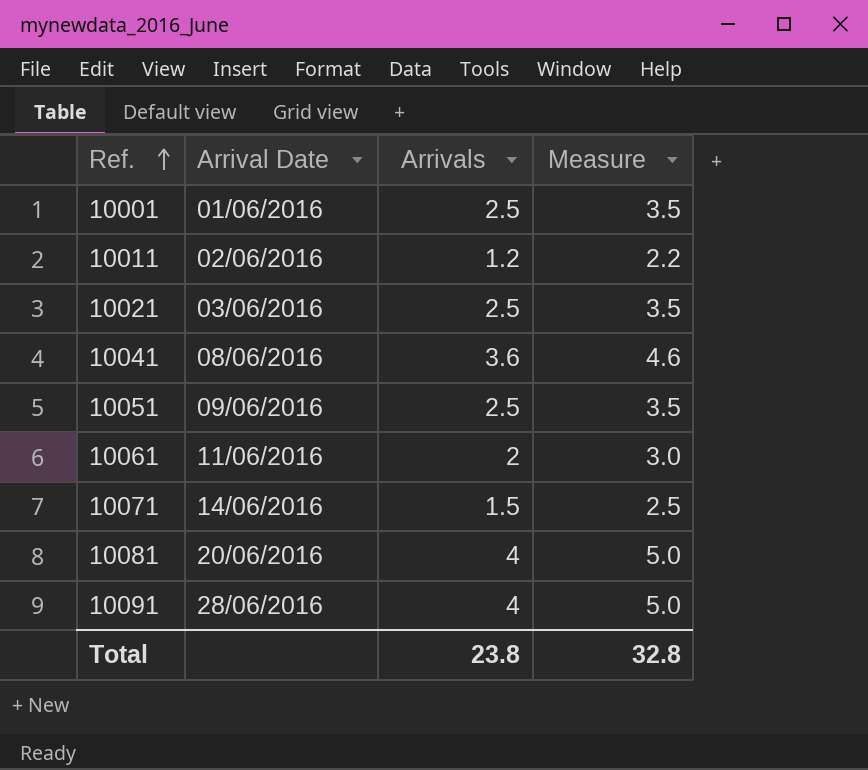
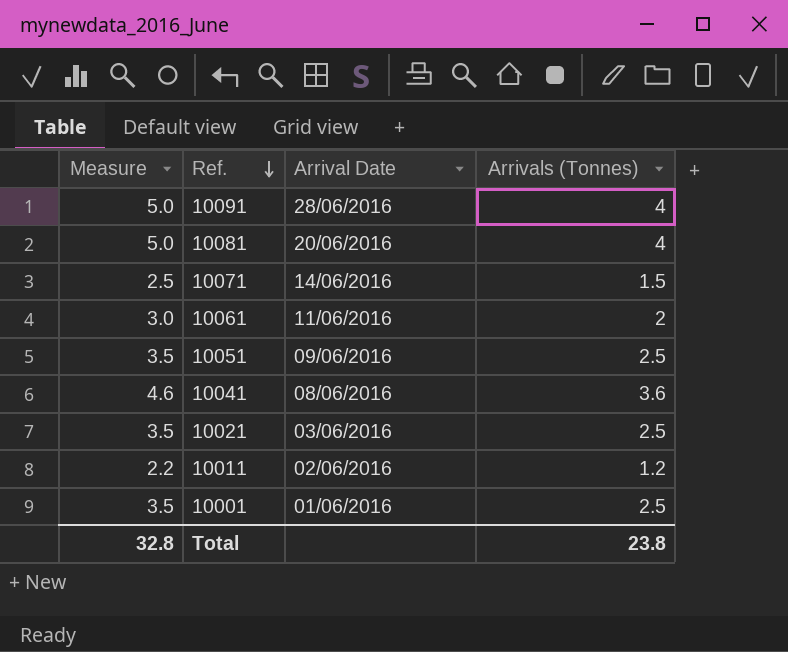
row order: Ref. ascending -> Ref. descending
column Measure | position: 4 -> 1
column name: Arrivals -> Arrivals (Tonnes)

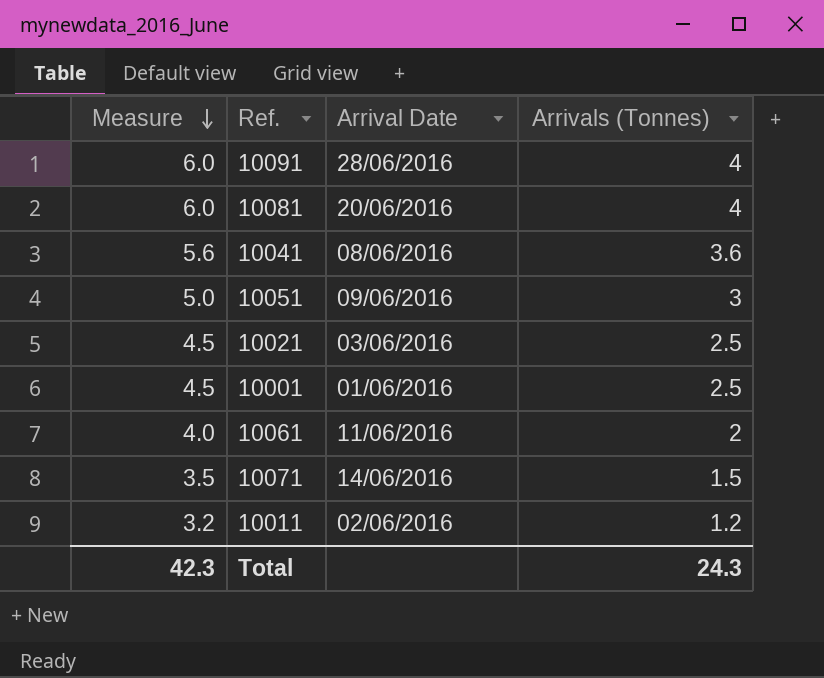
row order: Ref. descending -> Measure descending
column Measure | formula: [Arrivals (Tonnes)] + 1 -> [Arrivals (Tonnes)] + 2
10051 | Arrivals (Tonnes): 2.5 -> 3
Total | Measure: 32.8 -> 42.3
Total | Arrivals (Tonnes): 23.8 -> 24.3

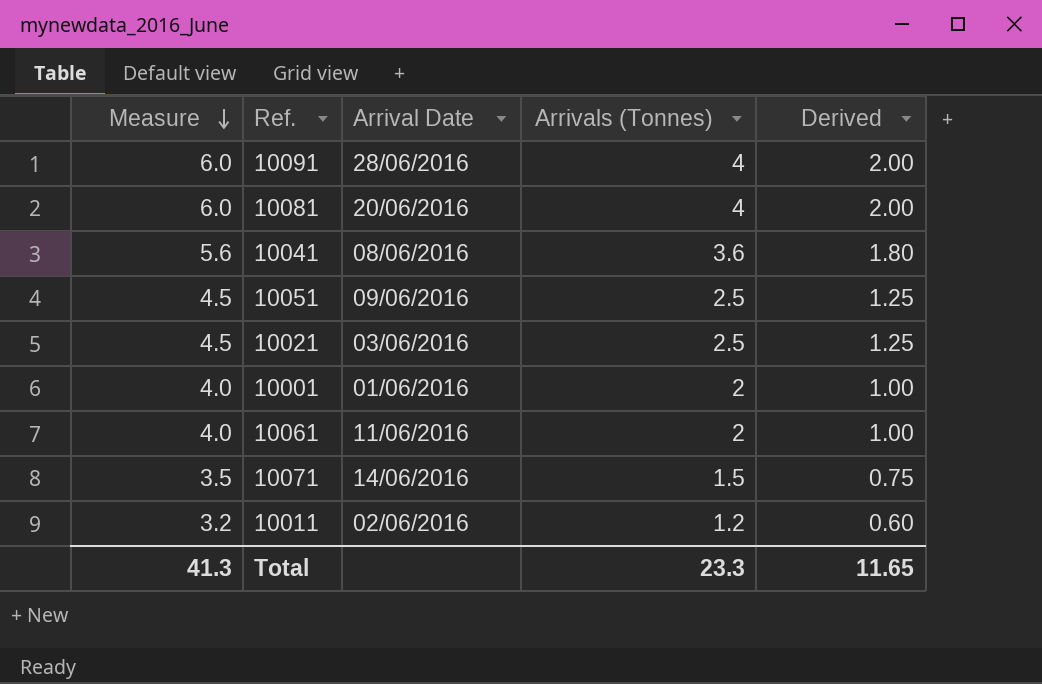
column Derived | formula: none -> [Arrivals (Tonnes)] * 0.5
10051 | Measure: 5.0 -> 4.5
10051 | Arrivals (Tonnes): 3 -> 2.5
10001 | Measure: 4.5 -> 4.0
10001 | Arrivals (Tonnes): 2.5 -> 2
Total | Measure: 42.3 -> 41.3
Total | Arrivals (Tonnes): 24.3 -> 23.3

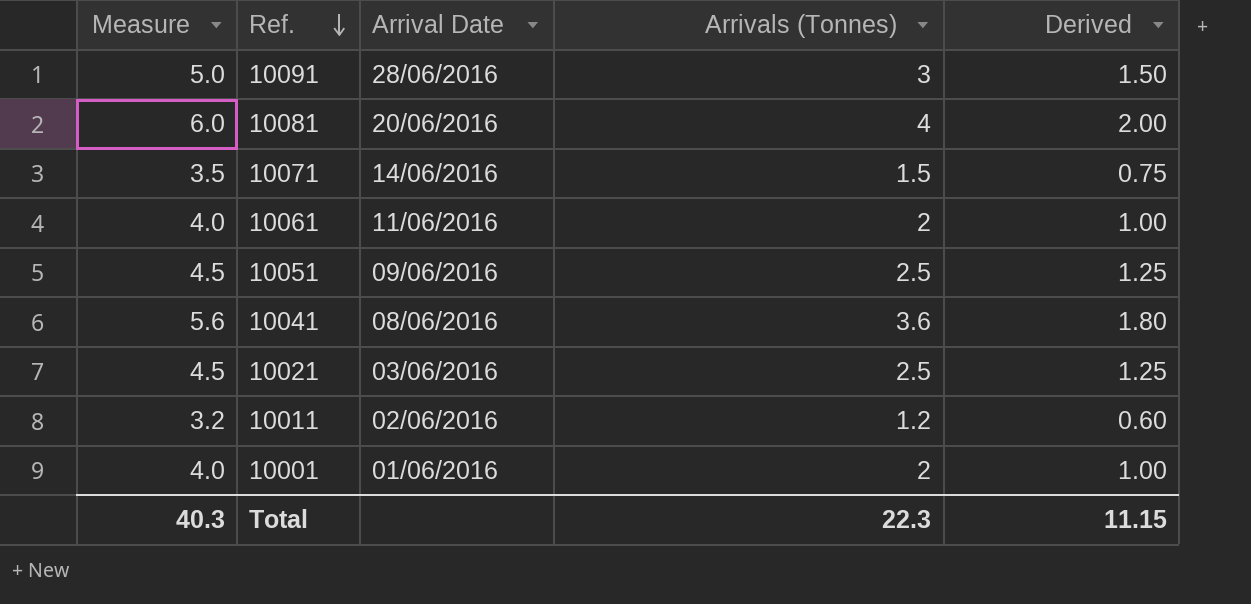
row order: Measure descending -> Ref. descending
10091 | Measure: 6.0 -> 5.0
10091 | Arrivals (Tonnes): 4 -> 3
10091 | Derived: 2.00 -> 1.50
Total | Measure: 41.3 -> 40.3
Total | Arrivals (Tonnes): 23.3 -> 22.3
Total | Derived: 11.65 -> 11.15

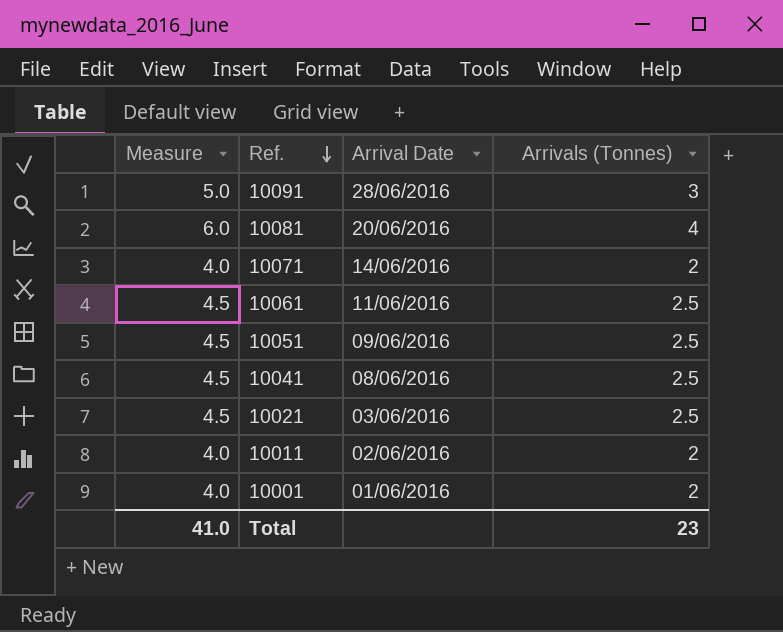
column Derived | formula: [Arrivals (Tonnes)] * 0.5 -> none
10071 | Measure: 3.5 -> 4.0
10071 | Arrivals (Tonnes): 1.5 -> 2
10061 | Measure: 4.0 -> 4.5
10061 | Arrivals (Tonnes): 2 -> 2.5
10041 | Measure: 5.6 -> 4.5
10041 | Arrivals (Tonnes): 3.6 -> 2.5
10011 | Measure: 3.2 -> 4.0
10011 | Arrivals (Tonnes): 1.2 -> 2
Total | Measure: 40.3 -> 41.0
Total | Arrivals (Tonnes): 22.3 -> 23

